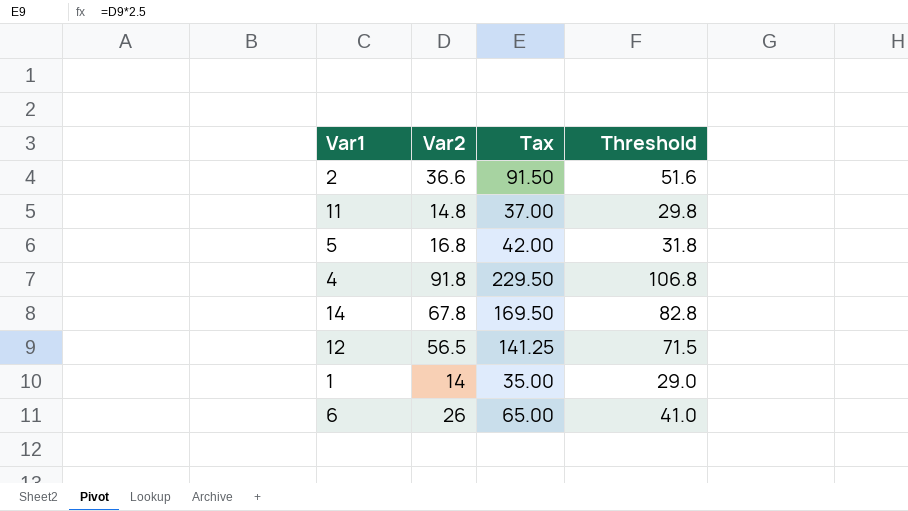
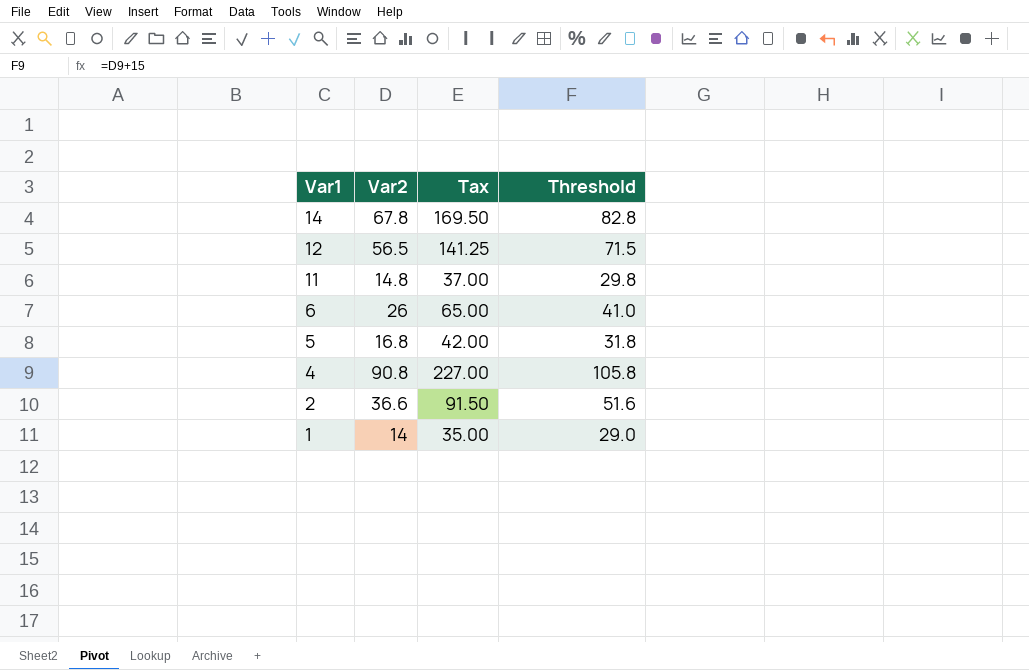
row order: none -> Var1 descending
4 | Var2: 91.8 -> 90.8
4 | Tax: 229.50 -> 227.00
4 | Threshold: 106.8 -> 105.8

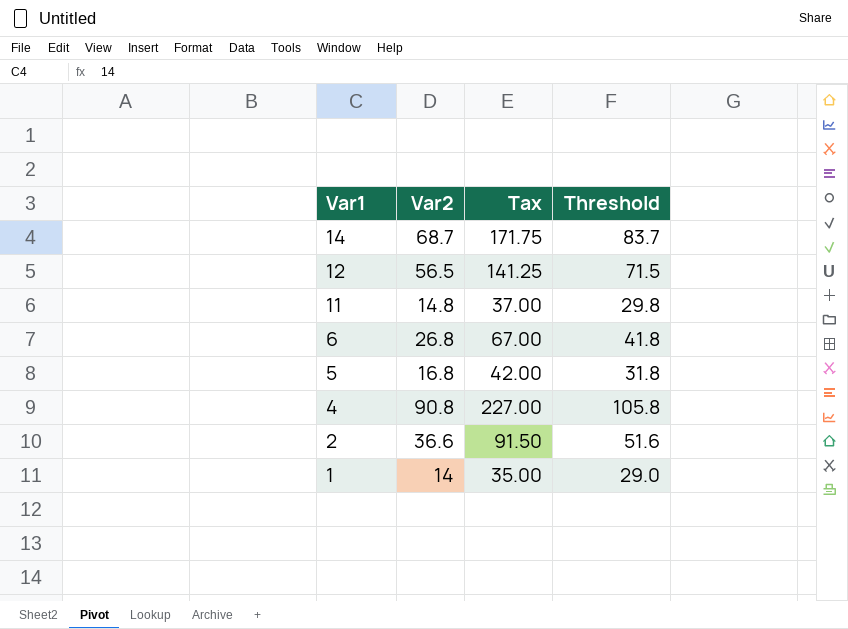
14 | Var2: 67.8 -> 68.7
14 | Tax: 169.50 -> 171.75
14 | Threshold: 82.8 -> 83.7
6 | Var2: 26 -> 26.8
6 | Tax: 65.00 -> 67.00
6 | Threshold: 41.0 -> 41.8

